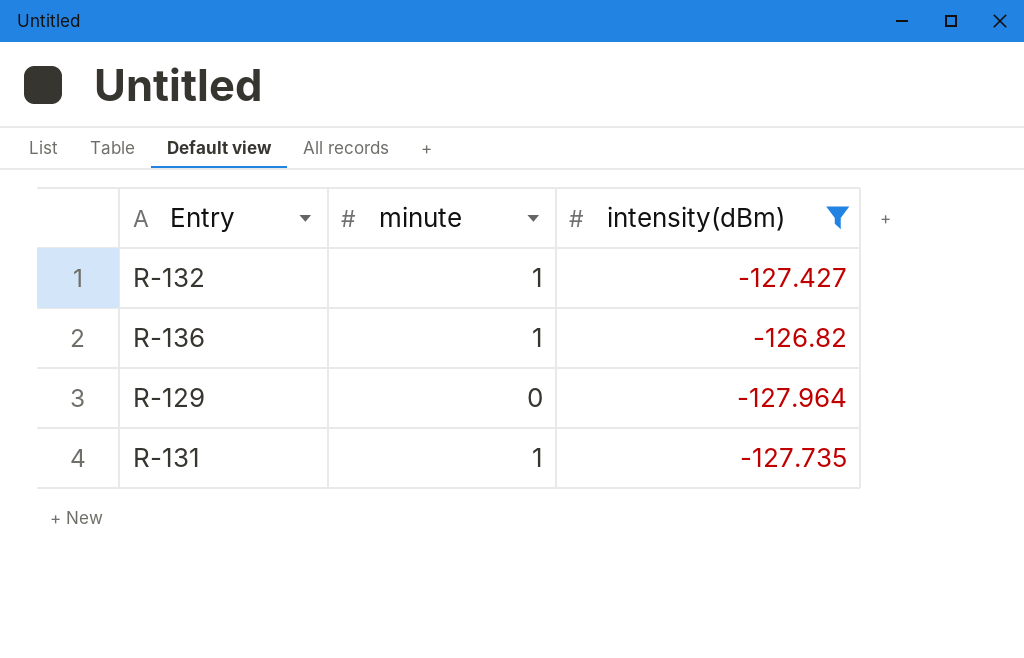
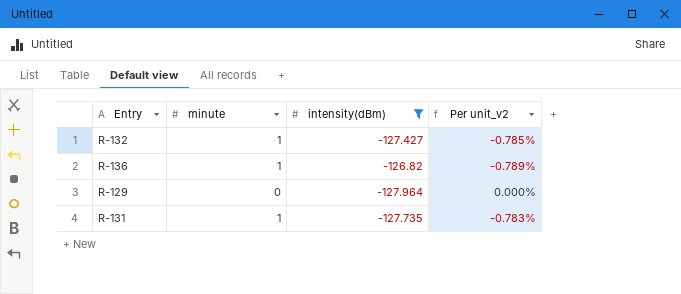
column Per unit_v2 | formula: none -> [minute] / [intensity(dBm)]

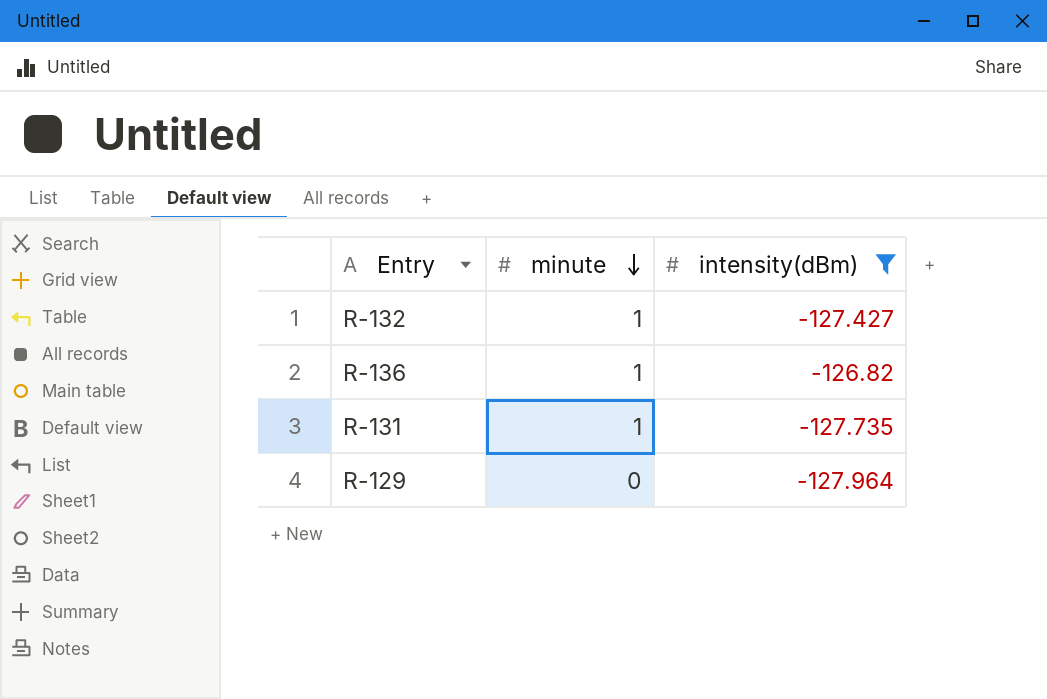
row order: none -> minute descending
column Per unit_v2 | formula: [minute] / [intensity(dBm)] -> none

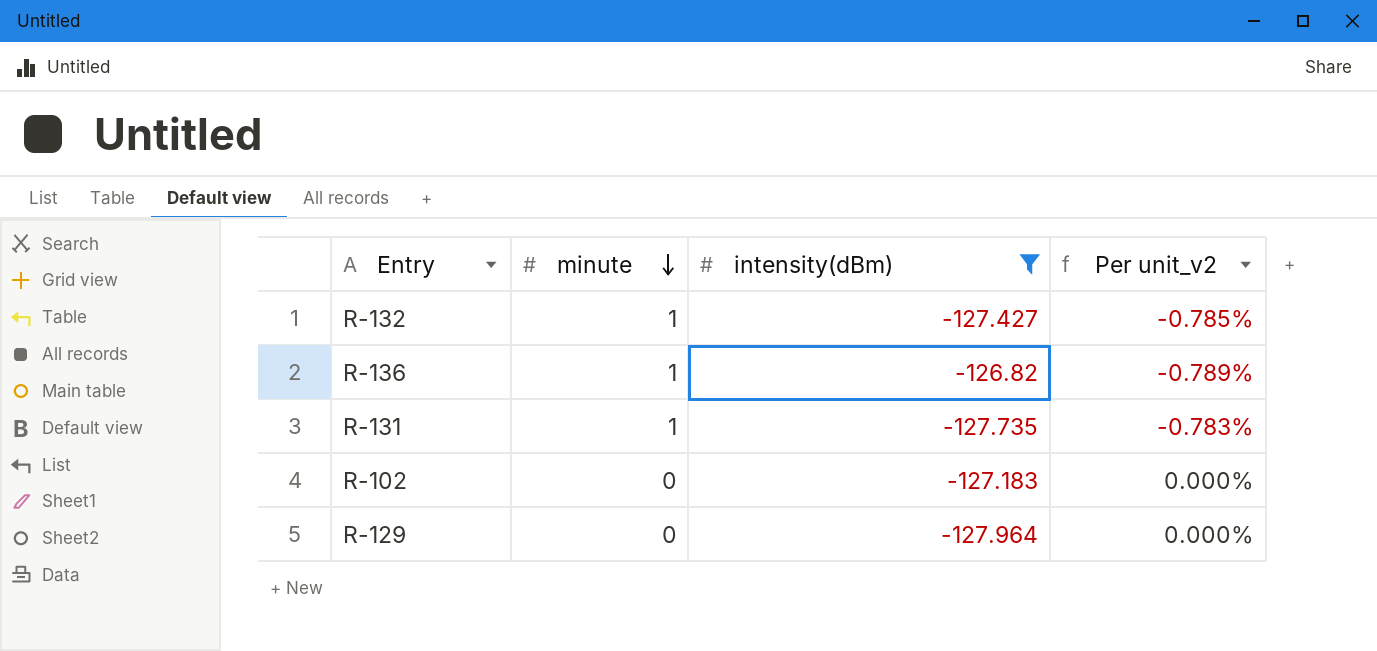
column Per unit_v2 | formula: none -> [minute] / [intensity(dBm)]
row R-102: none -> 0 | -127.183 | 0.000%

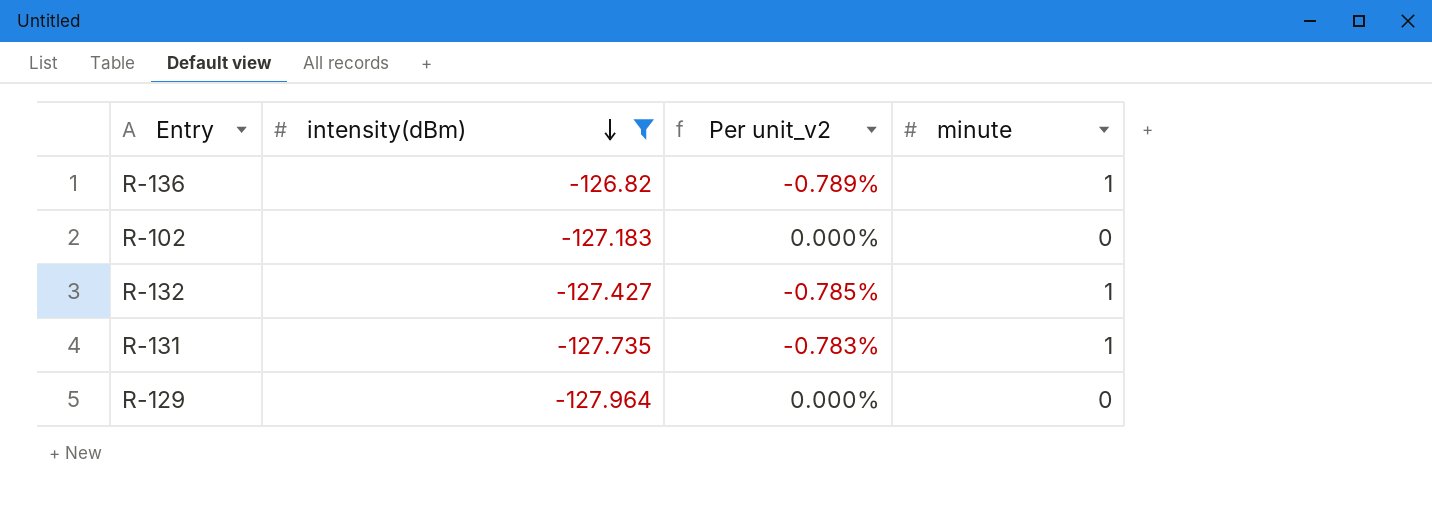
row order: minute descending -> intensity(dBm) descending
column minute | position: 2 -> 4

